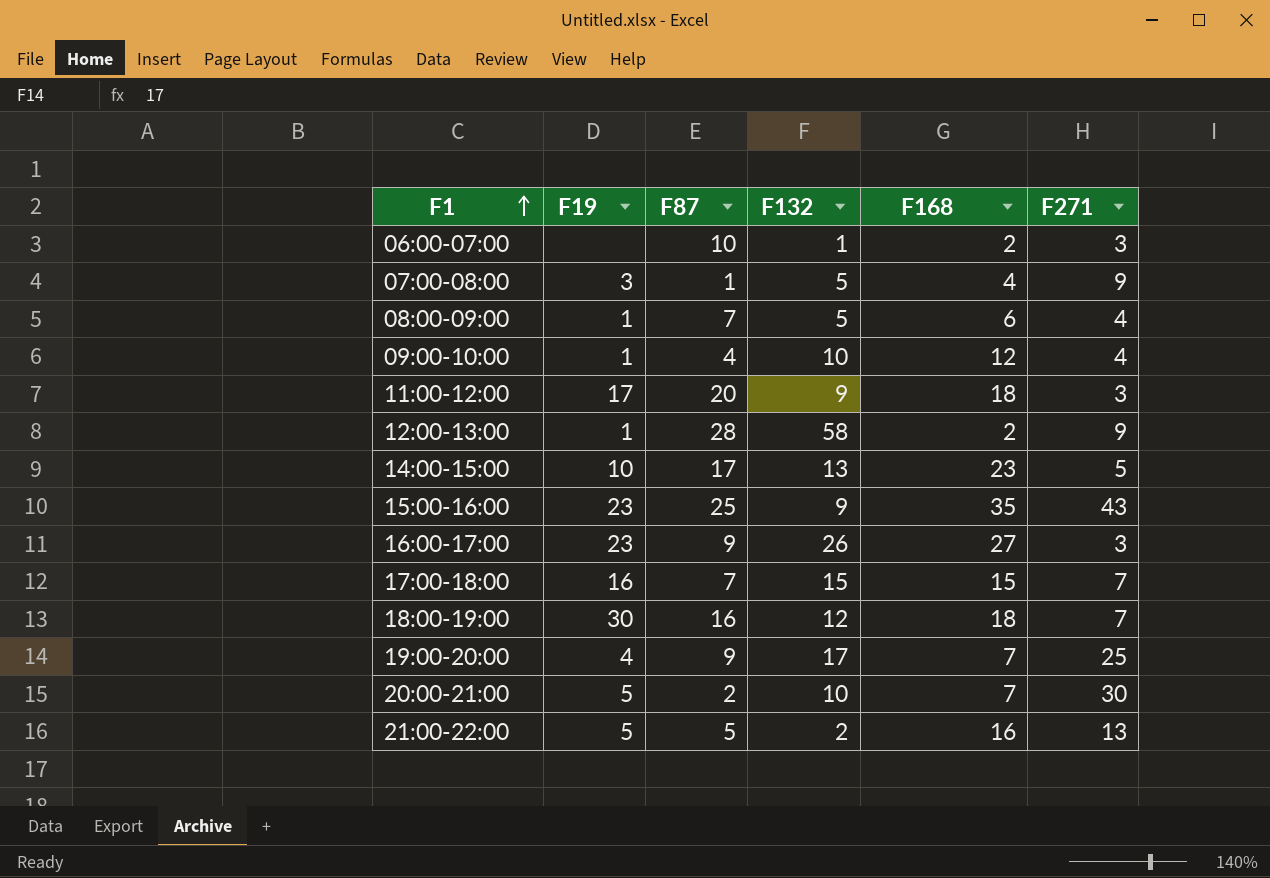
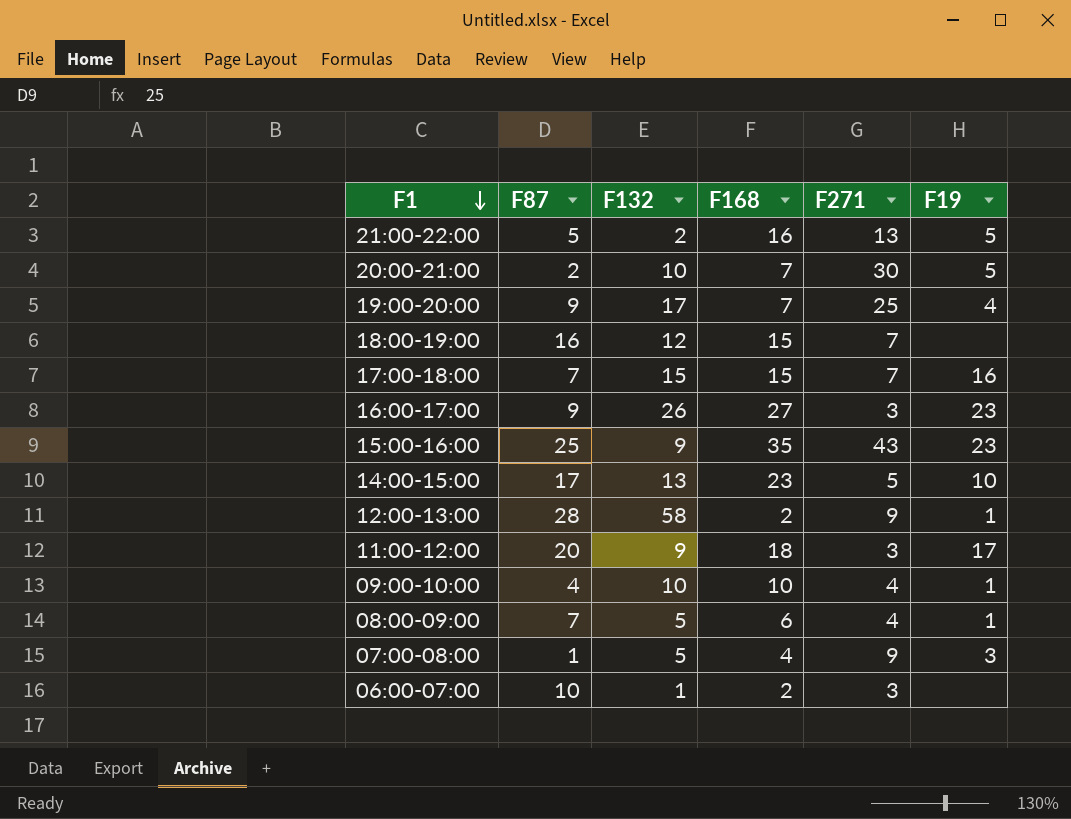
row order: F1 ascending -> F1 descending
column F19 | position: 2 -> 6
18:00-19:00 | F168: 18 -> 15
18:00-19:00 | F19: 30 -> none
09:00-10:00 | F168: 12 -> 10

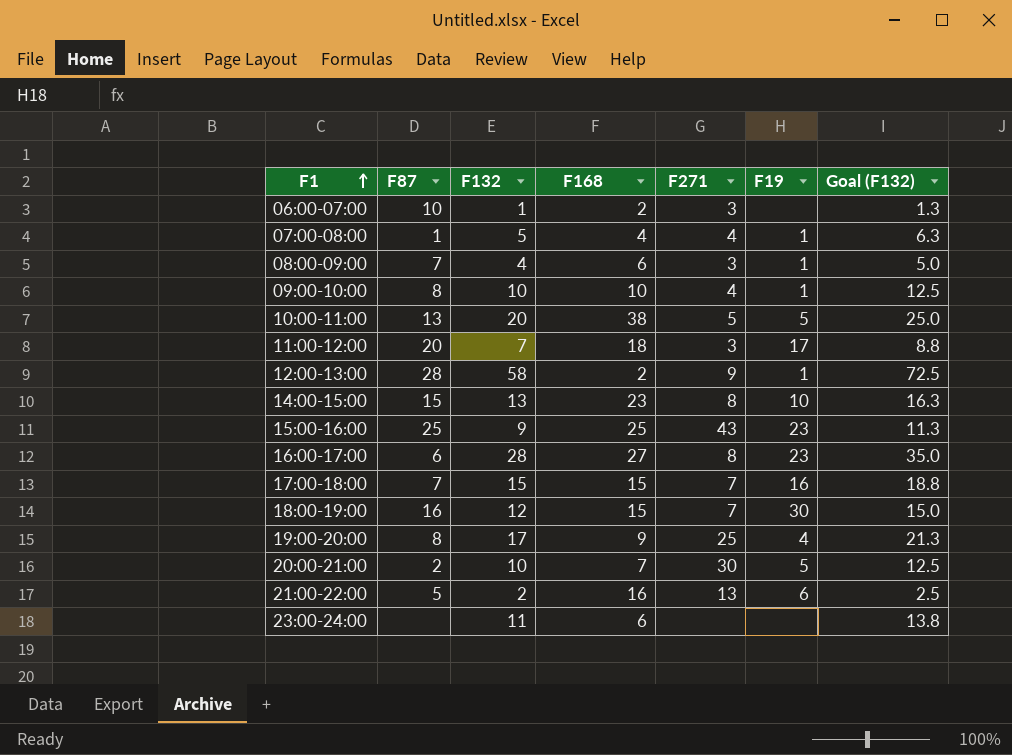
row order: F1 descending -> F1 ascending
column Goal (F132) | formula: none -> [F132] * 1.25
07:00-08:00 | F271: 9 -> 4
07:00-08:00 | F19: 3 -> 1
08:00-09:00 | F132: 5 -> 4
08:00-09:00 | F271: 4 -> 3
09:00-10:00 | F87: 4 -> 8
row 10:00-11:00: none -> 13 | 20 | 38 | 5 | 5 | 25.0
11:00-12:00 | F132: 9 -> 7
14:00-15:00 | F87: 17 -> 15
14:00-15:00 | F271: 5 -> 8
15:00-16:00 | F168: 35 -> 25
16:00-17:00 | F87: 9 -> 6
16:00-17:00 | F132: 26 -> 28
16:00-17:00 | F271: 3 -> 8
18:00-19:00 | F19: none -> 30
19:00-20:00 | F87: 9 -> 8
19:00-20:00 | F168: 7 -> 9
21:00-22:00 | F19: 5 -> 6
row 23:00-24:00: none -> none | 11 | 6 | none | none | 13.8

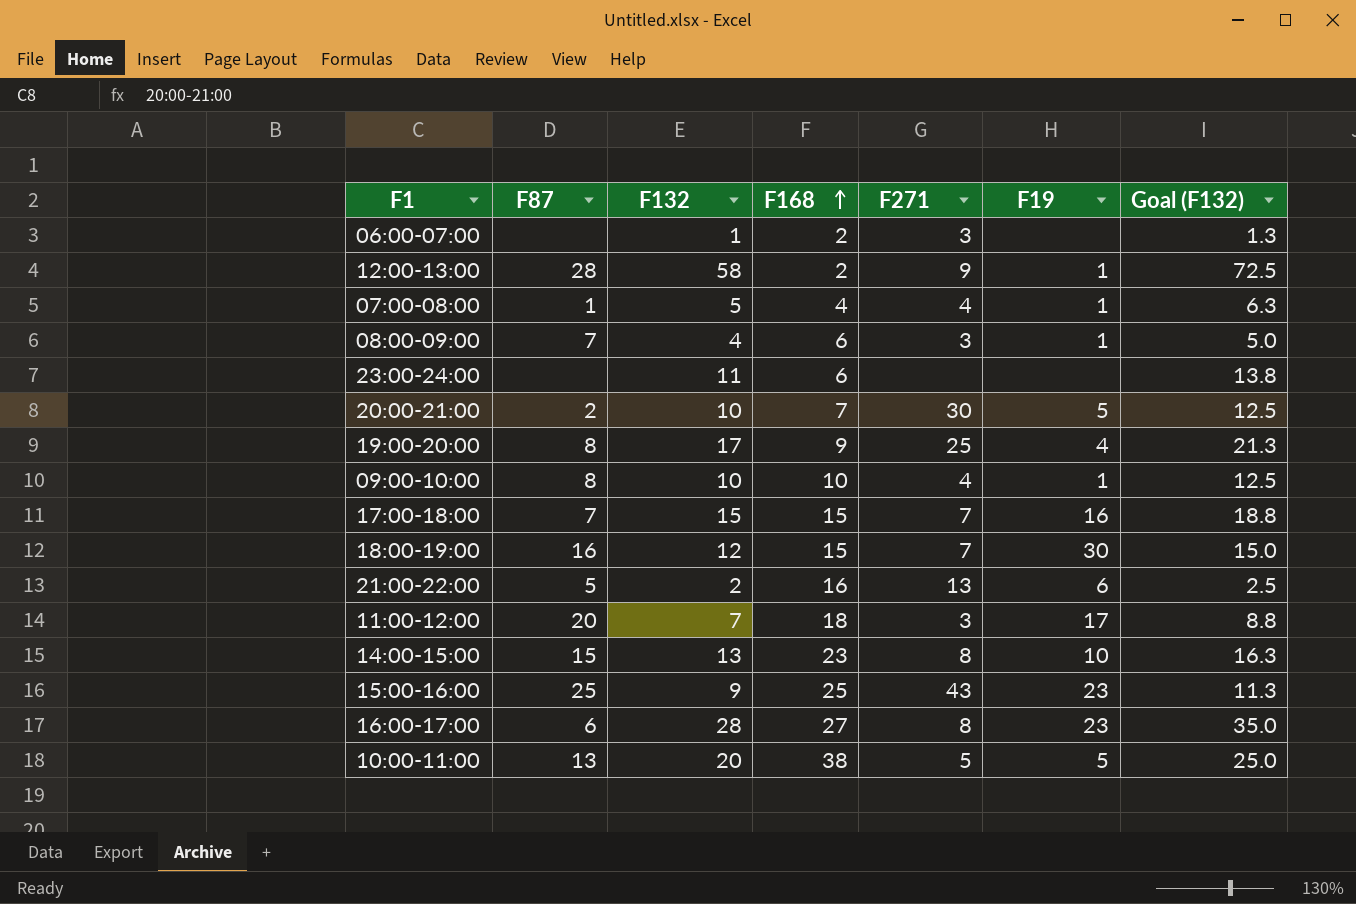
row order: F1 ascending -> F168 ascending
06:00-07:00 | F87: 10 -> none

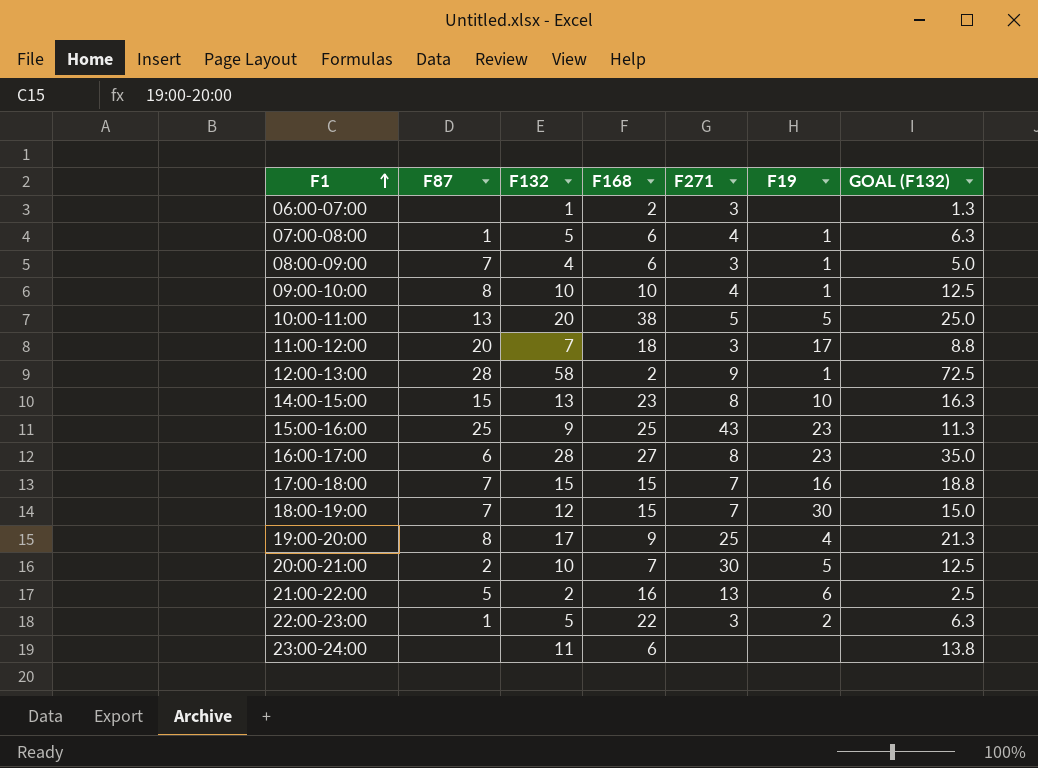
row order: F168 ascending -> F1 ascending
column name: Goal (F132) -> GOAL (F132)
07:00-08:00 | F168: 4 -> 6
18:00-19:00 | F87: 16 -> 7
row 22:00-23:00: none -> 1 | 5 | 22 | 3 | 2 | 6.3

